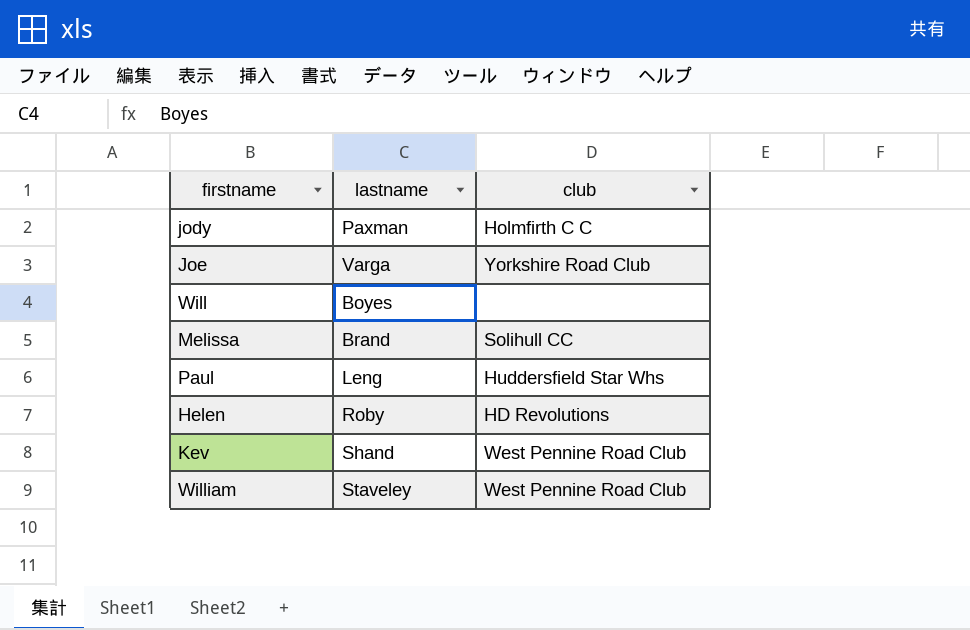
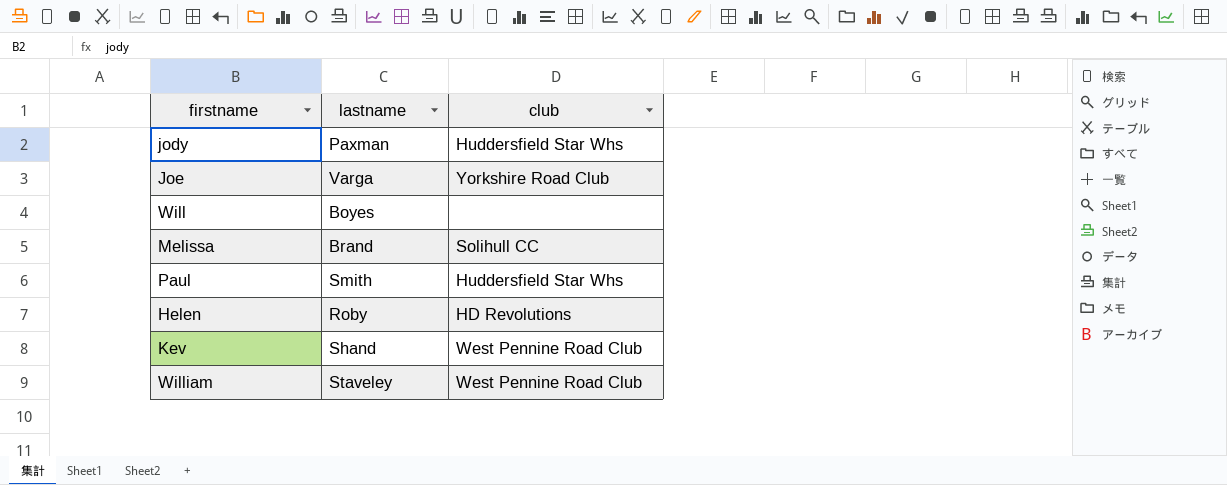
jody | club: Holmfirth C C -> Huddersfield Star Whs
Paul | lastname: Leng -> Smith

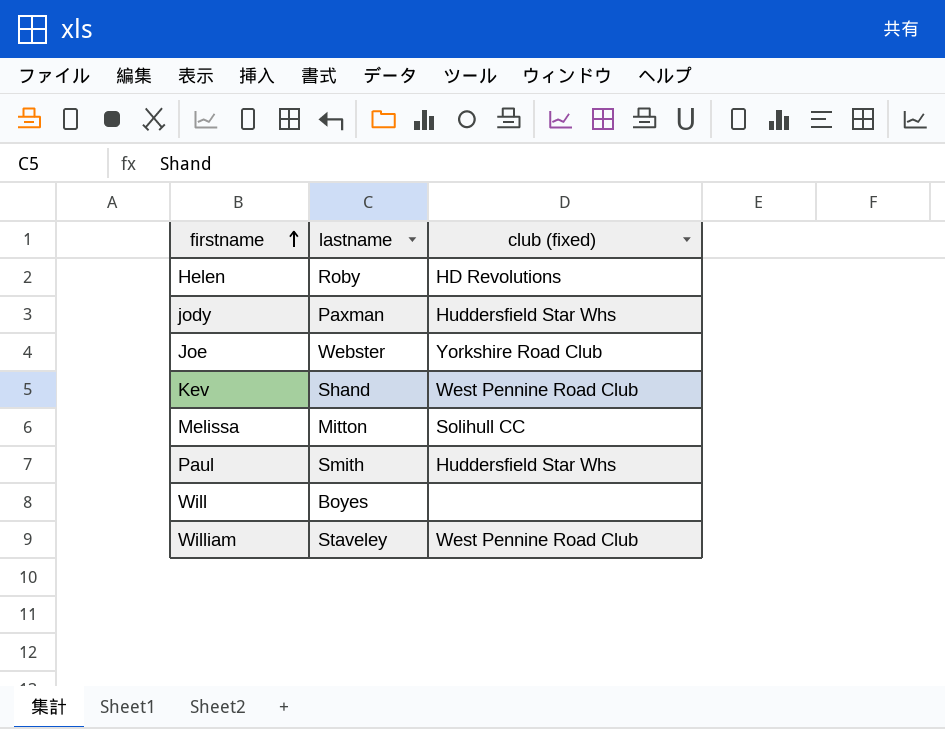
row order: none -> firstname ascending
column name: club -> club (fixed)
Joe | lastname: Varga -> Webster
Melissa | lastname: Brand -> Mitton

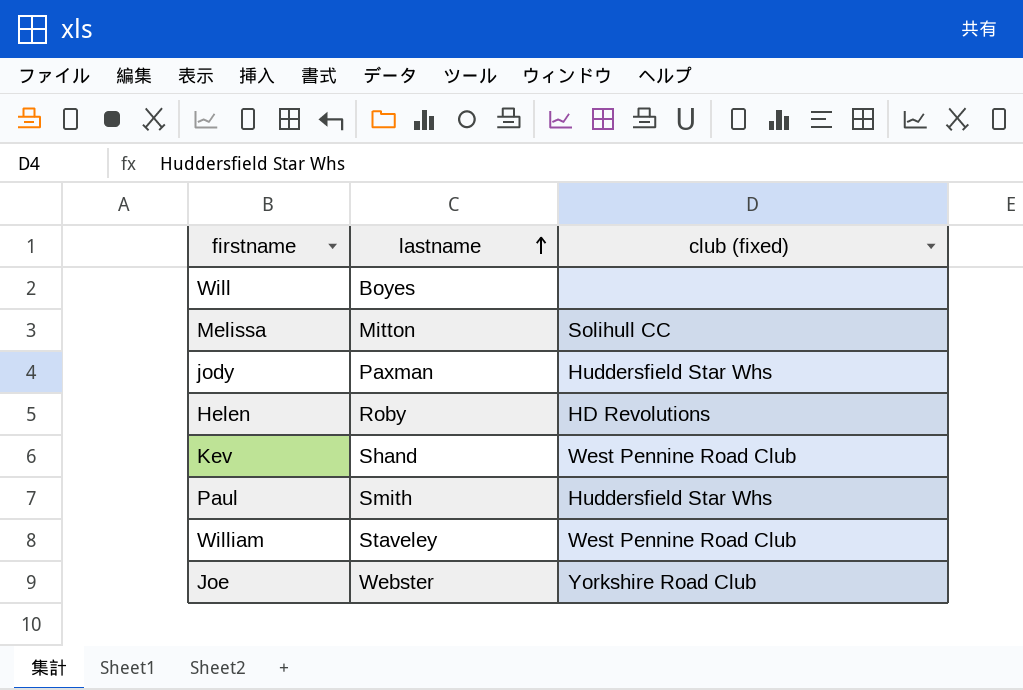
row order: firstname ascending -> lastname ascending

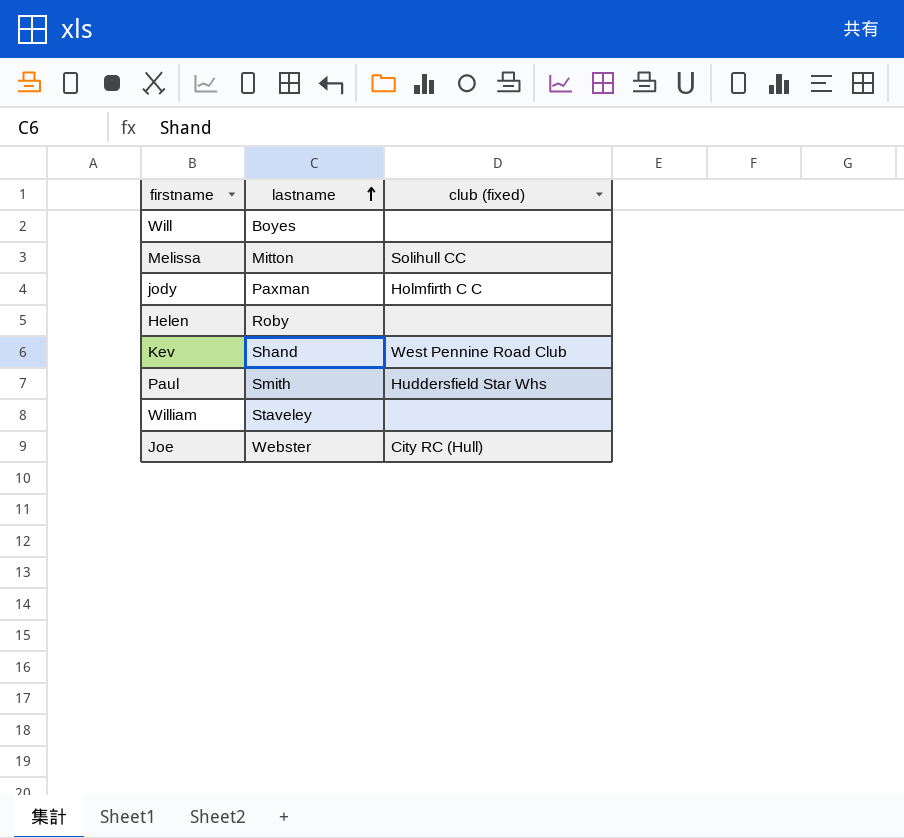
jody | club (fixed): Huddersfield Star Whs -> Holmfirth C C
Helen | club (fixed): HD Revolutions -> none
William | club (fixed): West Pennine Road Club -> none
Joe | club (fixed): Yorkshire Road Club -> City RC (Hull)

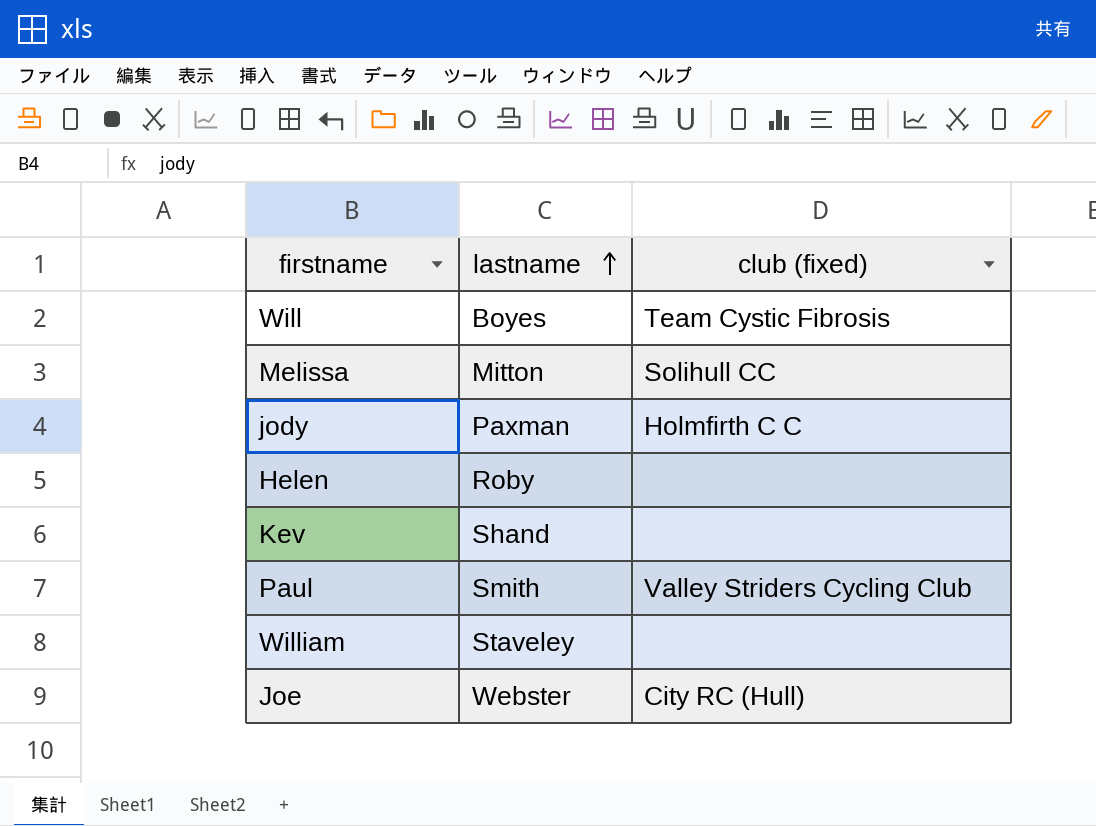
Will | club (fixed): none -> Team Cystic Fibrosis
Kev | club (fixed): West Pennine Road Club -> none
Paul | club (fixed): Huddersfield Star Whs -> Valley Striders Cycling Club

